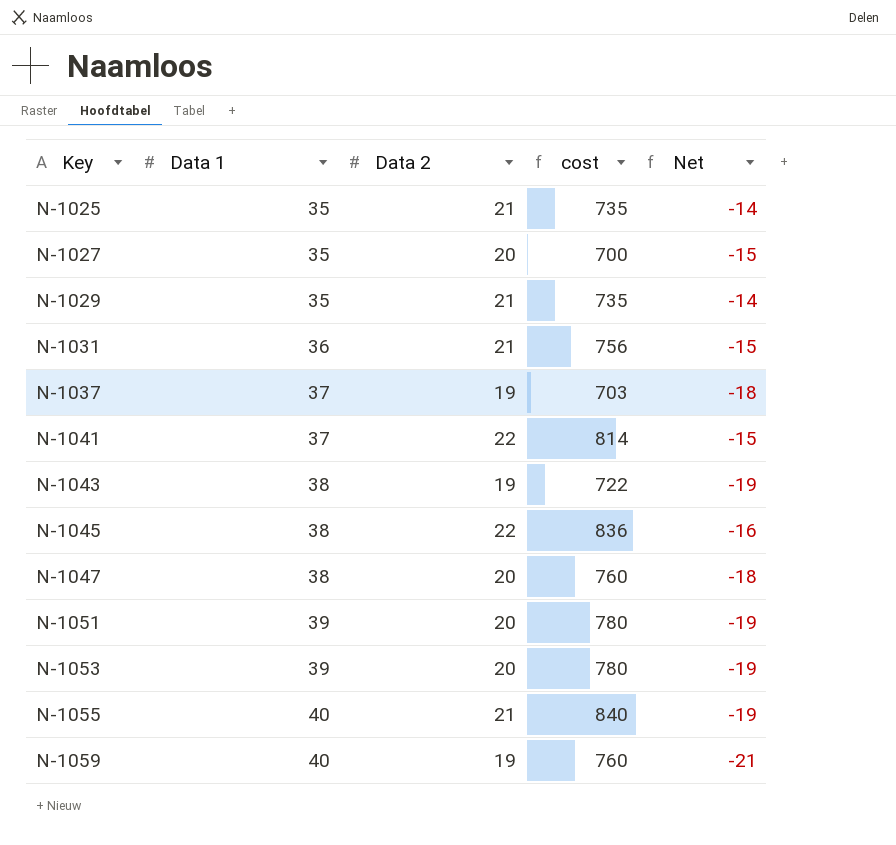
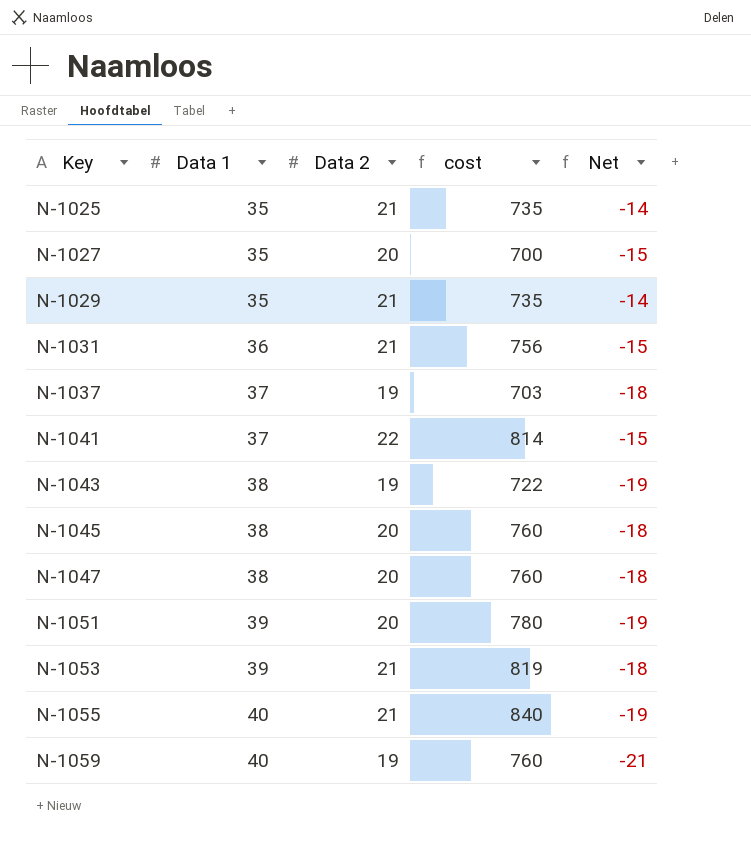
N-1045 | Data 2: 22 -> 20
N-1045 | cost: 836 -> 760
N-1045 | Net: -16 -> -18
N-1053 | Data 2: 20 -> 21
N-1053 | cost: 780 -> 819
N-1053 | Net: -19 -> -18

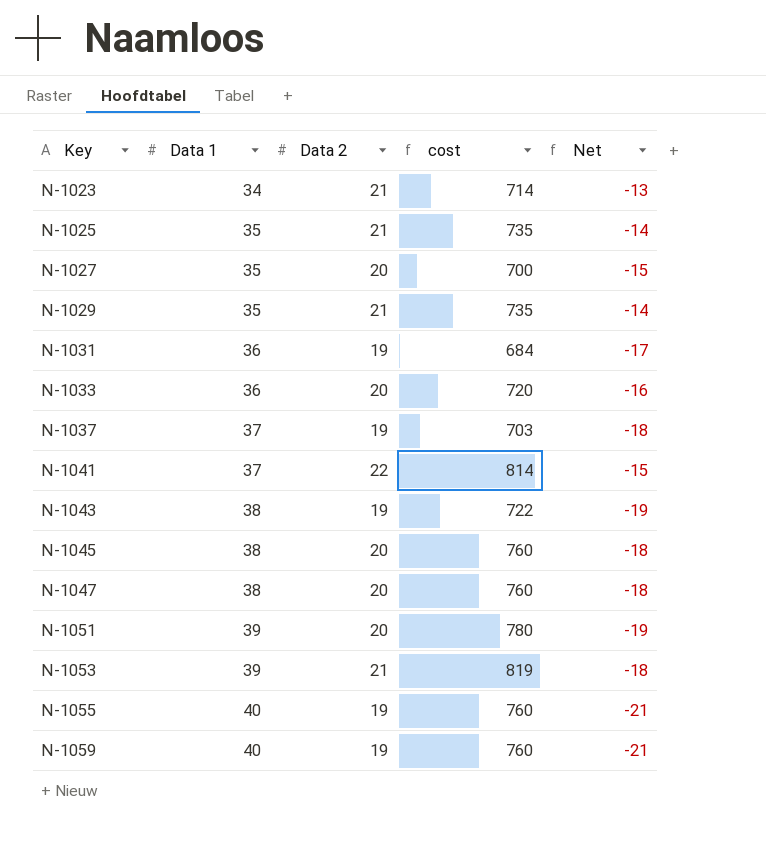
row N-1023: none -> 34 | 21 | 714 | -13
N-1031 | Data 2: 21 -> 19
N-1031 | cost: 756 -> 684
N-1031 | Net: -15 -> -17
row N-1033: none -> 36 | 20 | 720 | -16
N-1055 | Data 2: 21 -> 19
N-1055 | cost: 840 -> 760
N-1055 | Net: -19 -> -21

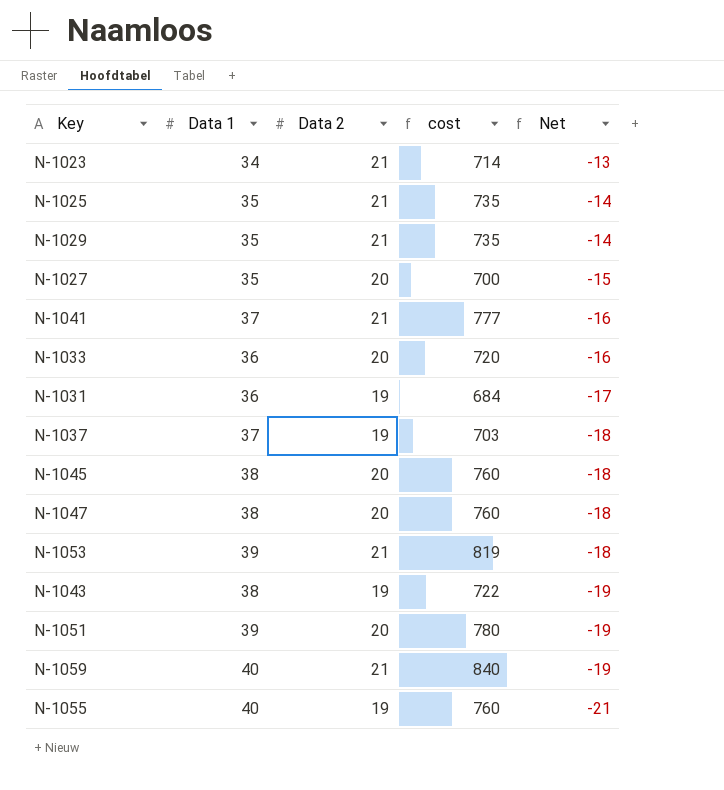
row order: Key ascending -> Net descending
N-1041 | Data 2: 22 -> 21
N-1041 | cost: 814 -> 777
N-1041 | Net: -15 -> -16
N-1059 | Data 2: 19 -> 21
N-1059 | cost: 760 -> 840
N-1059 | Net: -21 -> -19

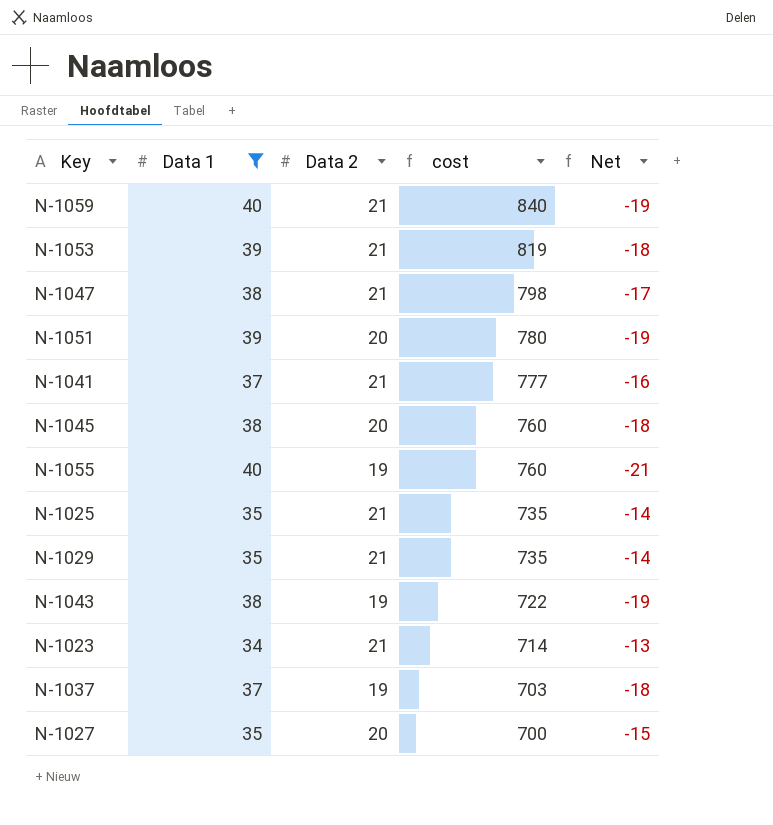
filter: none -> Data 1 != 36
row order: Net descending -> cost descending
N-1047 | Data 2: 20 -> 21
N-1047 | cost: 760 -> 798
N-1047 | Net: -18 -> -17

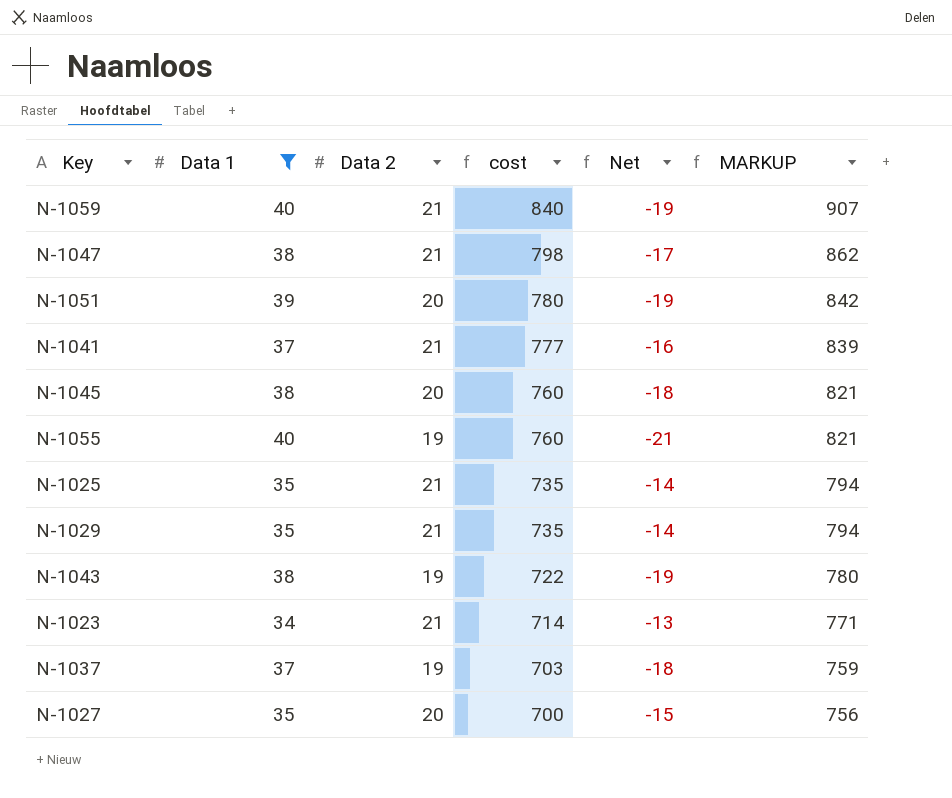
column MARKUP | formula: none -> [cost] * 1.08
row N-1053: 39 | 21 | 819 | -18 -> none

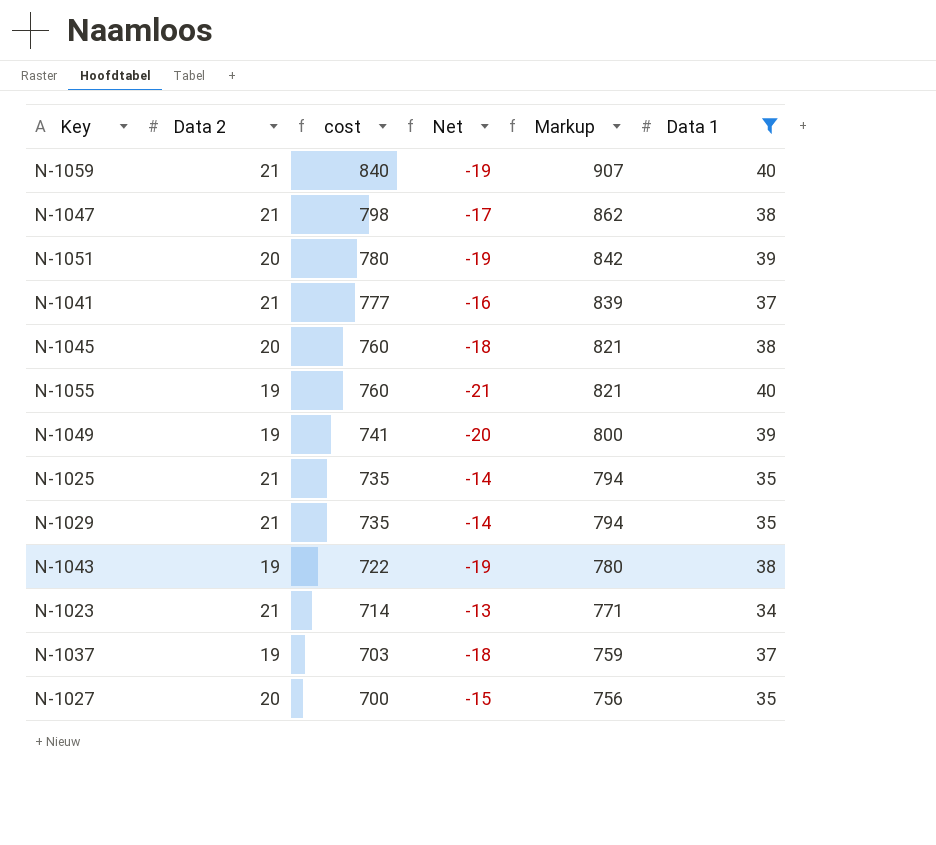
column name: MARKUP -> Markup
column Data 1 | position: 2 -> 6
row N-1049: none -> 19 | 741 | -20 | 800 | 39

